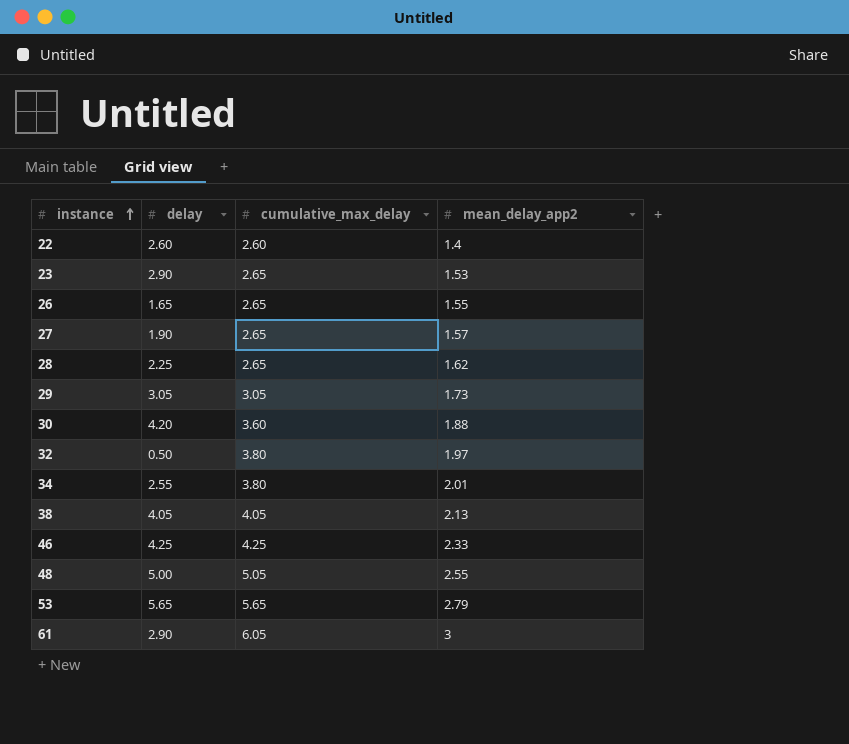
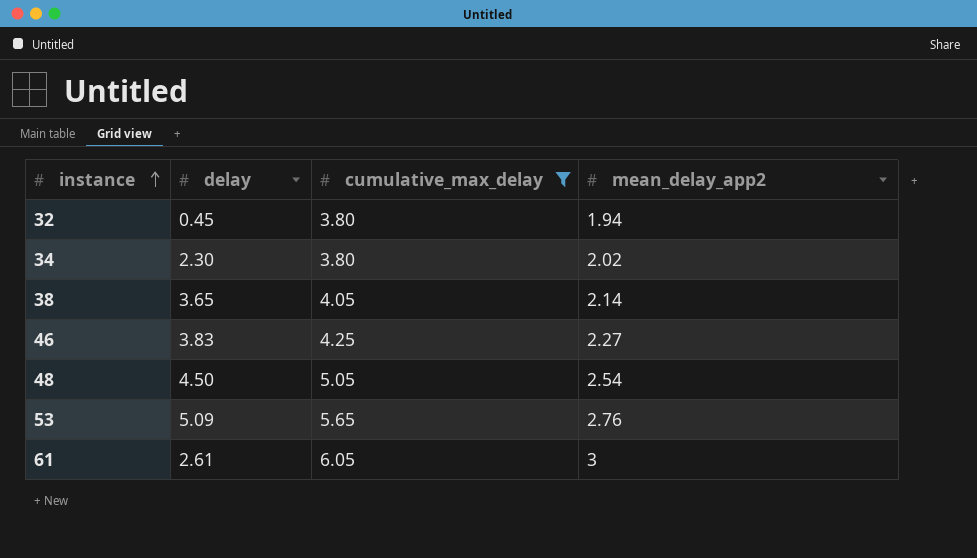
filter: none -> cumulative_max_delay >= 3.80
32 | delay: 0.50 -> 0.45
32 | mean_delay_app2: 1.97 -> 1.94
34 | delay: 2.55 -> 2.30
34 | mean_delay_app2: 2.01 -> 2.02
38 | delay: 4.05 -> 3.65
38 | mean_delay_app2: 2.13 -> 2.14
46 | delay: 4.25 -> 3.83
46 | mean_delay_app2: 2.33 -> 2.27
48 | delay: 5.00 -> 4.50
48 | mean_delay_app2: 2.55 -> 2.54
53 | delay: 5.65 -> 5.09
53 | mean_delay_app2: 2.79 -> 2.76
61 | delay: 2.90 -> 2.61

